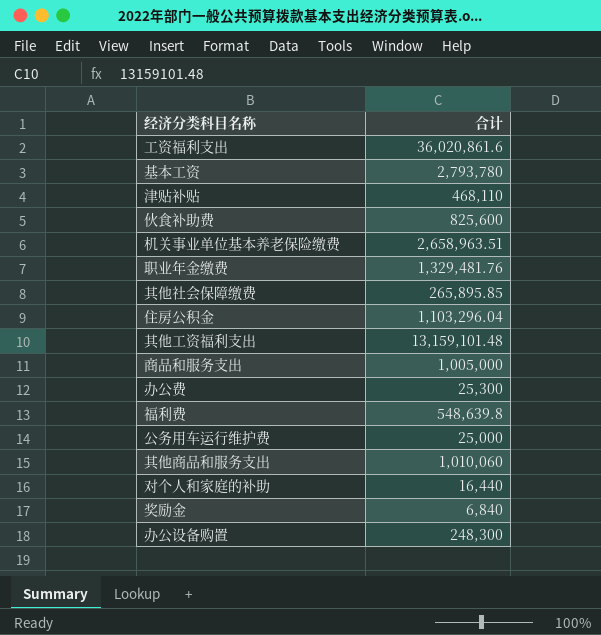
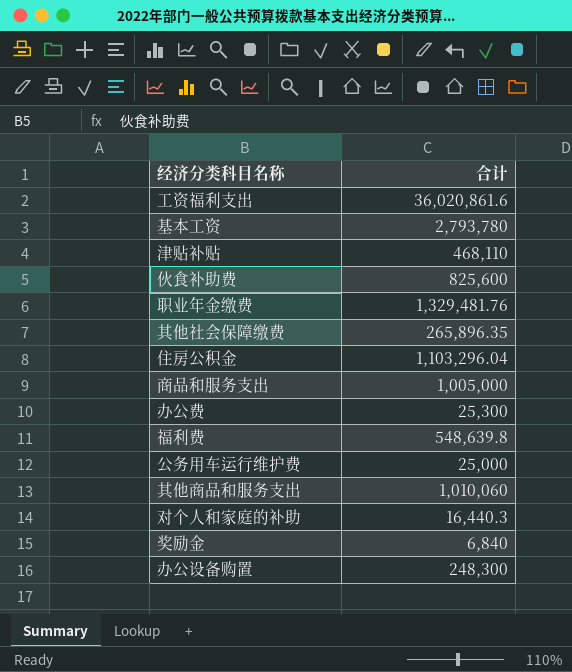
row 机关事业单位基本养老保险缴费: 2,658,963.51 -> none
row 其他工资福利支出: 13,159,101.48 -> none
其他社会保障缴费 | 合计: 265,895.85 -> 265,896.35
对个人和家庭的补助 | 合计: 16,440 -> 16,440.3

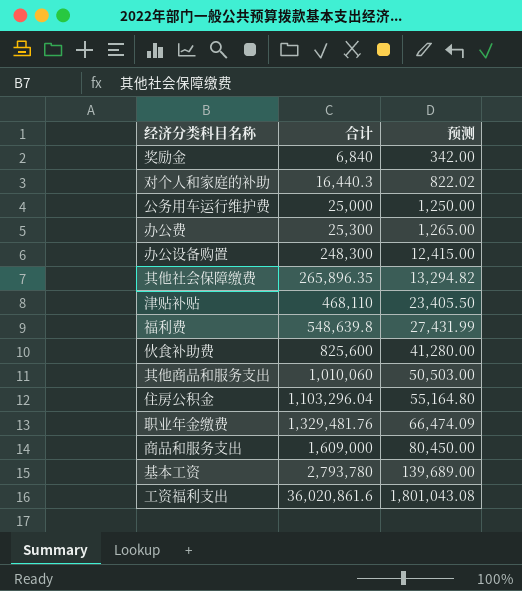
row order: none -> 合计 ascending
column 预测 | formula: none -> [合计] * 0.05
商品和服务支出 | 合计: 1,005,000 -> 1,609,000

